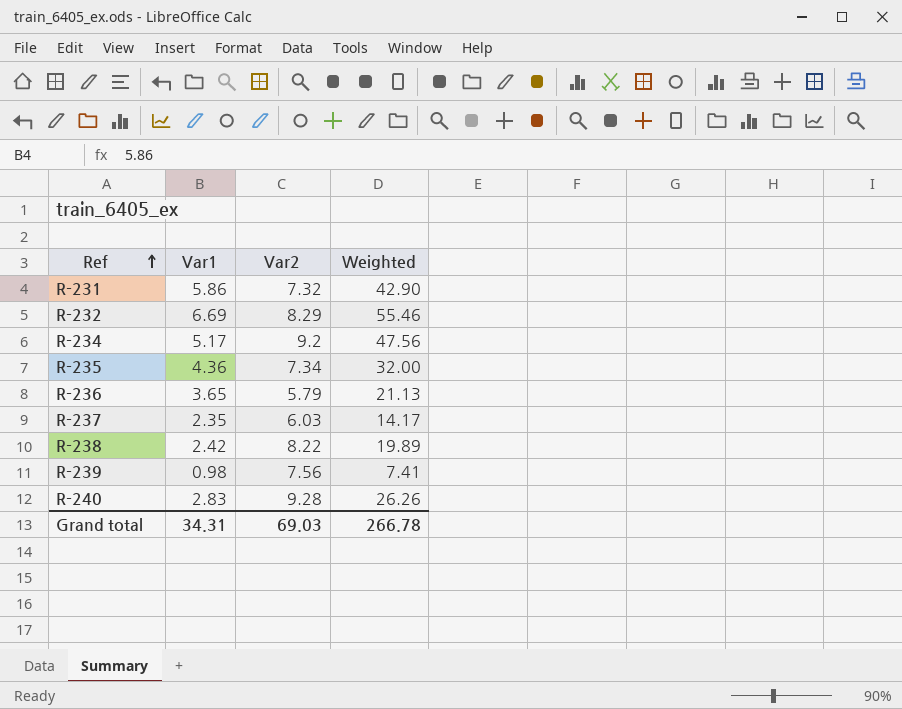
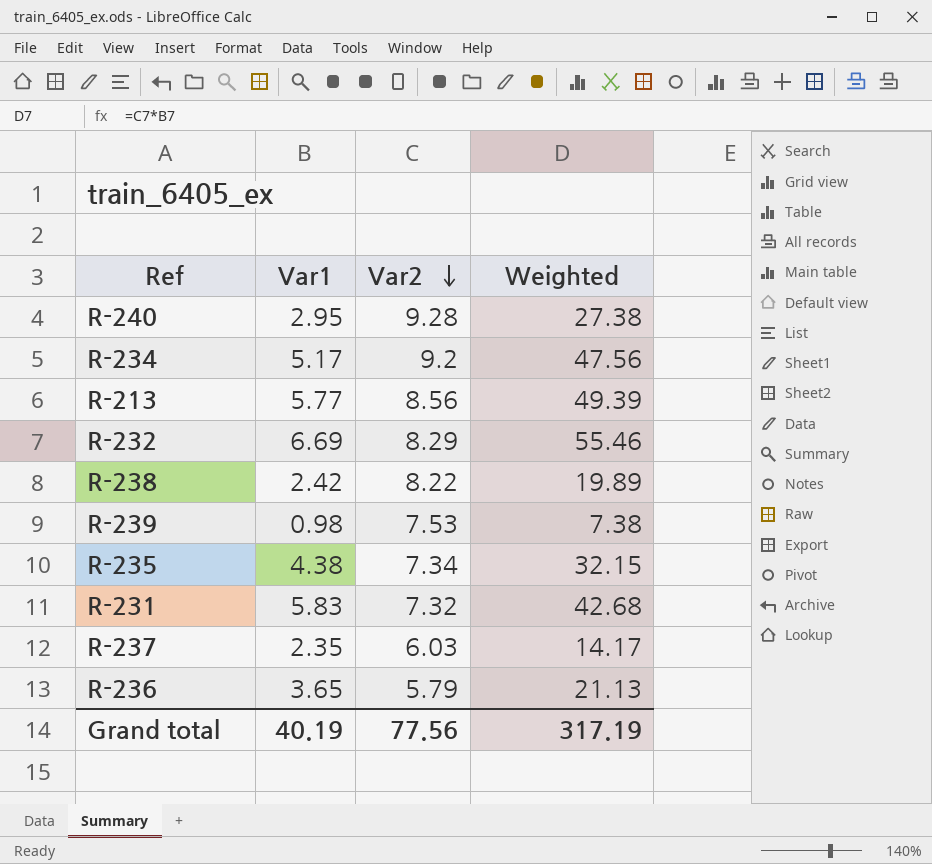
row order: Ref ascending -> Var2 descending
R-240 | Var1: 2.83 -> 2.95
R-240 | Weighted: 26.26 -> 27.38
row R-213: none -> 5.77 | 8.56 | 49.39
R-239 | Var2: 7.56 -> 7.53
R-239 | Weighted: 7.41 -> 7.38
R-235 | Var1: 4.36 -> 4.38
R-235 | Weighted: 32.00 -> 32.15
R-231 | Var1: 5.86 -> 5.83
R-231 | Weighted: 42.90 -> 42.68
Grand total | Var1: 34.31 -> 40.19
Grand total | Var2: 69.03 -> 77.56
Grand total | Weighted: 266.78 -> 317.19

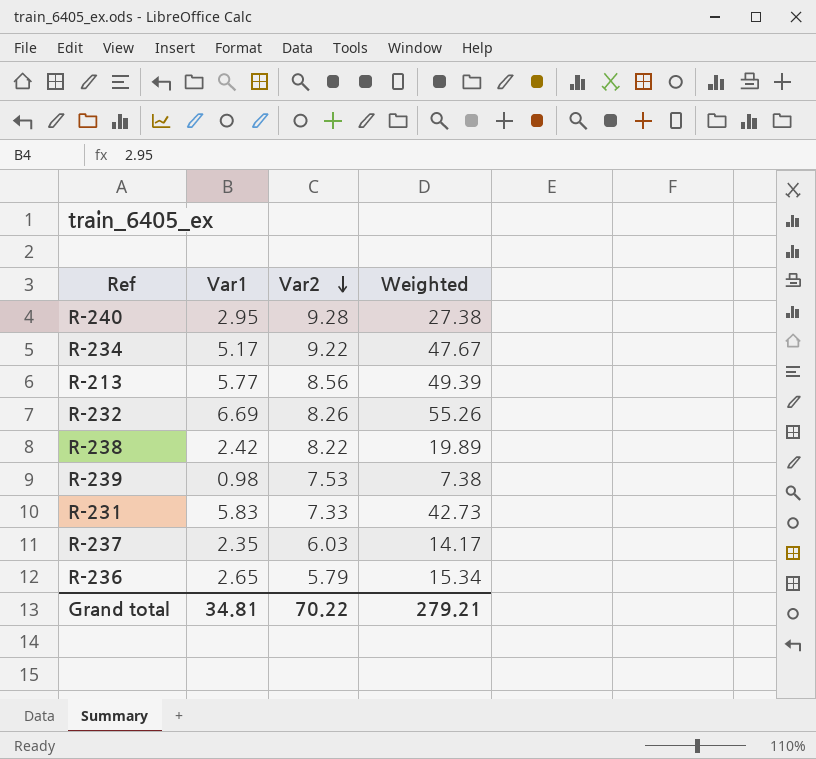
row R-235: 4.38 | 7.34 | 32.15 -> none
R-234 | Var2: 9.2 -> 9.22
R-234 | Weighted: 47.56 -> 47.67
R-232 | Var2: 8.29 -> 8.26
R-232 | Weighted: 55.46 -> 55.26
R-231 | Var2: 7.32 -> 7.33
R-231 | Weighted: 42.68 -> 42.73
R-236 | Var1: 3.65 -> 2.65
R-236 | Weighted: 21.13 -> 15.34
Grand total | Var1: 40.19 -> 34.81
Grand total | Var2: 77.56 -> 70.22
Grand total | Weighted: 317.19 -> 279.21

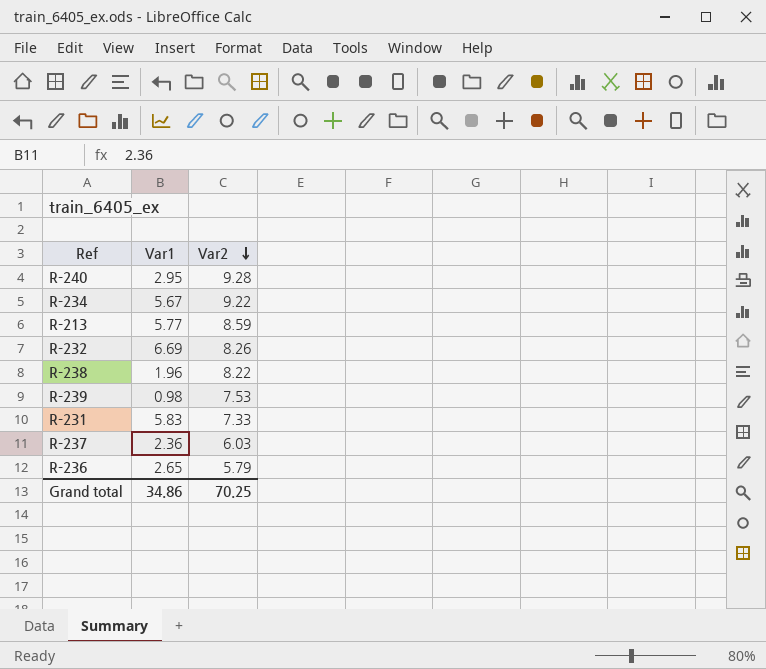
column Weighted | formula: [Var1] * [Var2] -> none
R-234 | Var1: 5.17 -> 5.67
R-213 | Var2: 8.56 -> 8.59
R-238 | Var1: 2.42 -> 1.96
R-237 | Var1: 2.35 -> 2.36
Grand total | Var1: 34.81 -> 34.86
Grand total | Var2: 70.22 -> 70.25

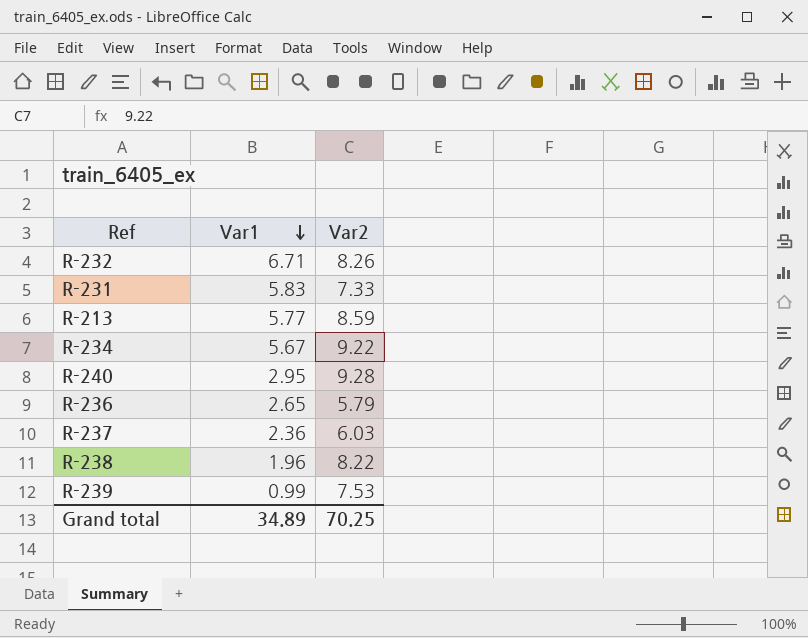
row order: Var2 descending -> Var1 descending
R-232 | Var1: 6.69 -> 6.71
R-239 | Var1: 0.98 -> 0.99
Grand total | Var1: 34.86 -> 34.89

